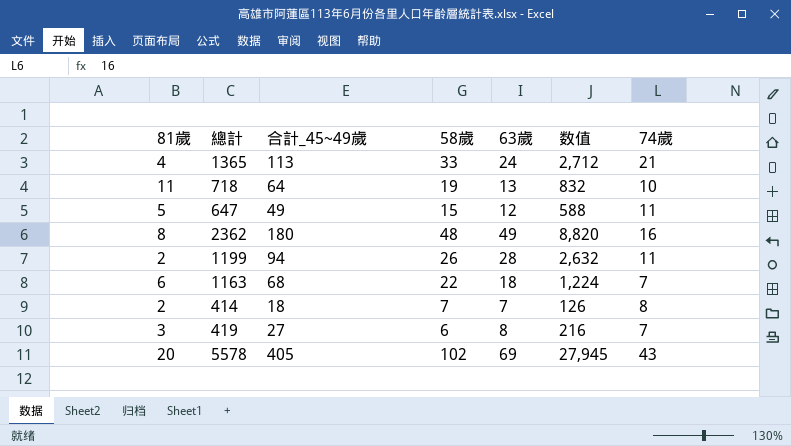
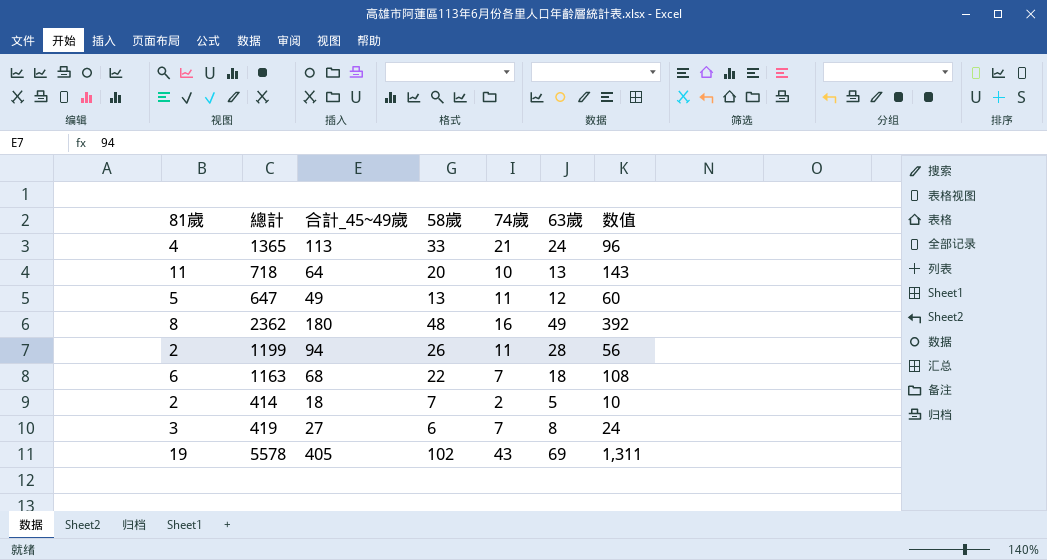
column 74歲 | position: 7 -> 5
column 数值 | formula: [合計_45~49歲] * [63歲] -> [81歲] * [63歲]
718 | 58歲: 19 -> 20
647 | 58歲: 15 -> 13
414 | 74歲: 8 -> 2
414 | 63歲: 7 -> 5
5578 | 81歲: 20 -> 19

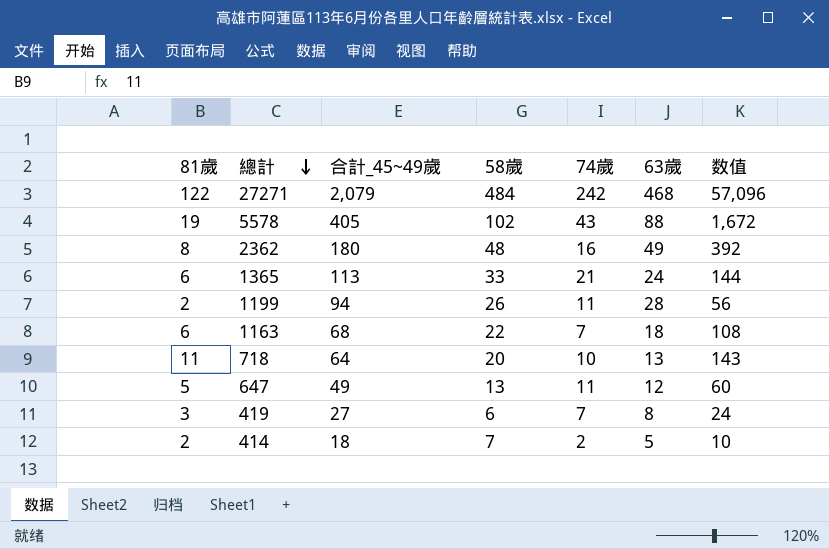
row order: none -> 總計 descending
row 27271: none -> 122 | 2,079 | 484 | 242 | 468 | 57,096
5578 | 63歲: 69 -> 88
5578 | 数值: 1,311 -> 1,672
1365 | 81歲: 4 -> 6
1365 | 数值: 96 -> 144

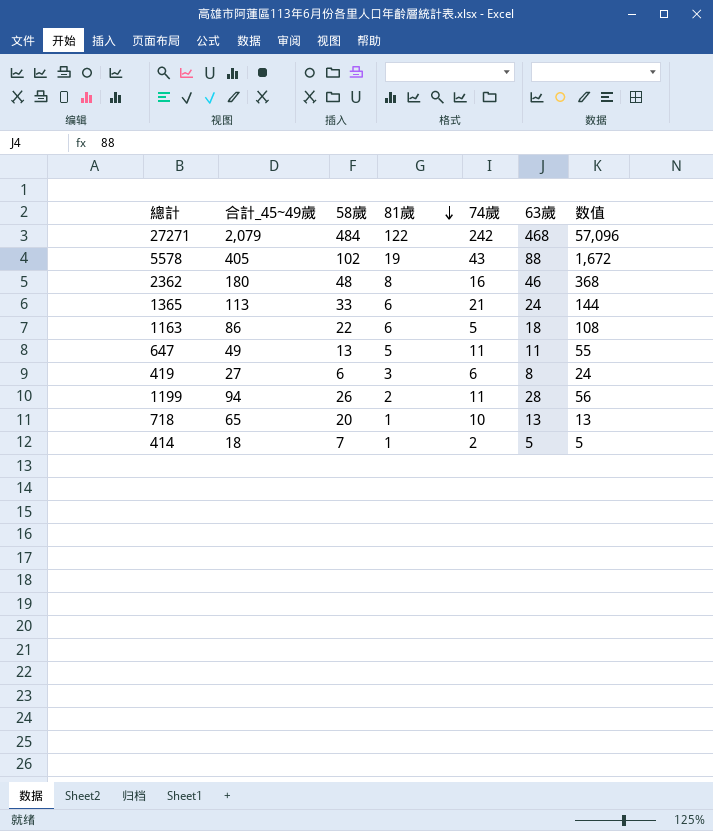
row order: 總計 descending -> 81歲 descending
column 81歲 | position: 1 -> 4
2362 | 63歲: 49 -> 46
2362 | 数值: 392 -> 368
1163 | 合計_45~49歲: 68 -> 86
1163 | 74歲: 7 -> 5
647 | 63歲: 12 -> 11
647 | 数值: 60 -> 55
419 | 74歲: 7 -> 6
718 | 合計_45~49歲: 64 -> 65
718 | 81歲: 11 -> 1
718 | 数值: 143 -> 13
414 | 81歲: 2 -> 1
414 | 数值: 10 -> 5

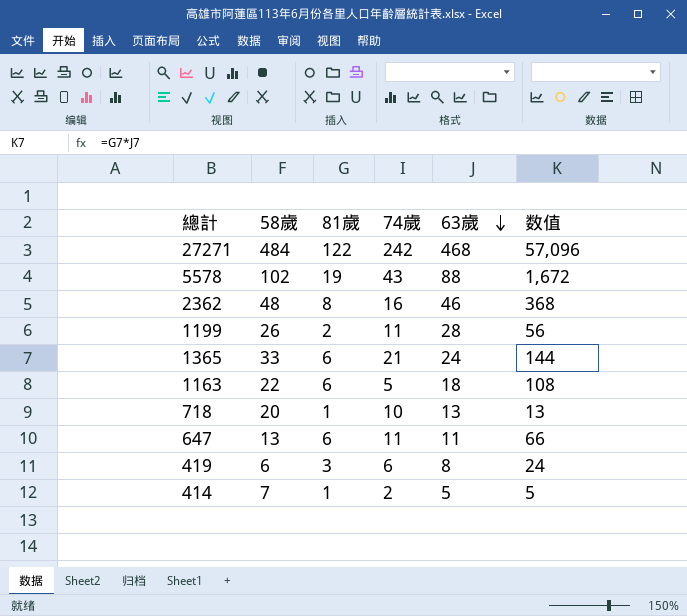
row order: 81歲 descending -> 63歲 descending
column 合計_45~49歲 | position: 2 -> none
647 | 81歲: 5 -> 6
647 | 数值: 55 -> 66

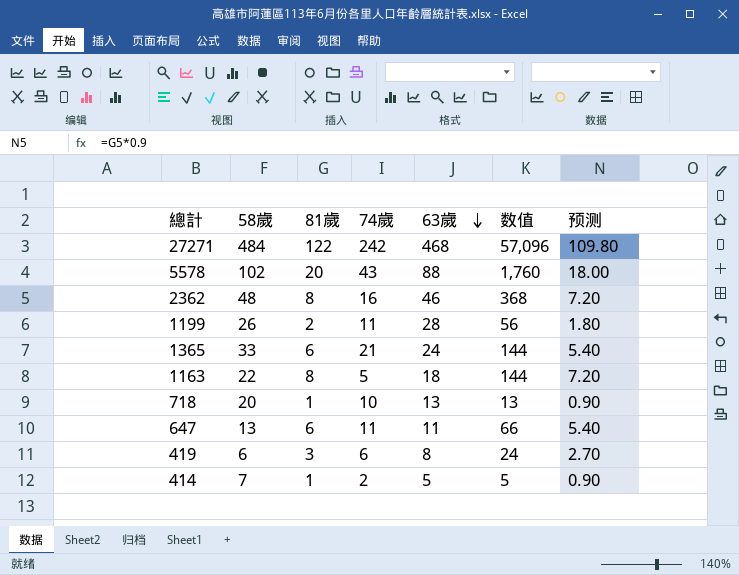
column 预测 | formula: none -> [81歲] * 0.9
5578 | 81歲: 19 -> 20
5578 | 数值: 1,672 -> 1,760
1163 | 81歲: 6 -> 8
1163 | 数值: 108 -> 144

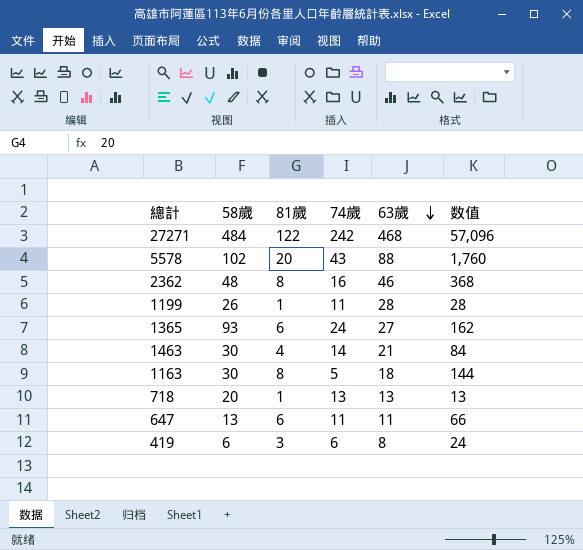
column 预测 | formula: [81歲] * 0.9 -> none
row 414: 7 | 1 | 2 | 5 | 5 | 0.90 -> none
1199 | 81歲: 2 -> 1
1199 | 数值: 56 -> 28
1365 | 58歲: 33 -> 93
1365 | 74歲: 21 -> 24
1365 | 63歲: 24 -> 27
1365 | 数值: 144 -> 162
row 1463: none -> 30 | 4 | 14 | 21 | 84
1163 | 58歲: 22 -> 30
718 | 74歲: 10 -> 13

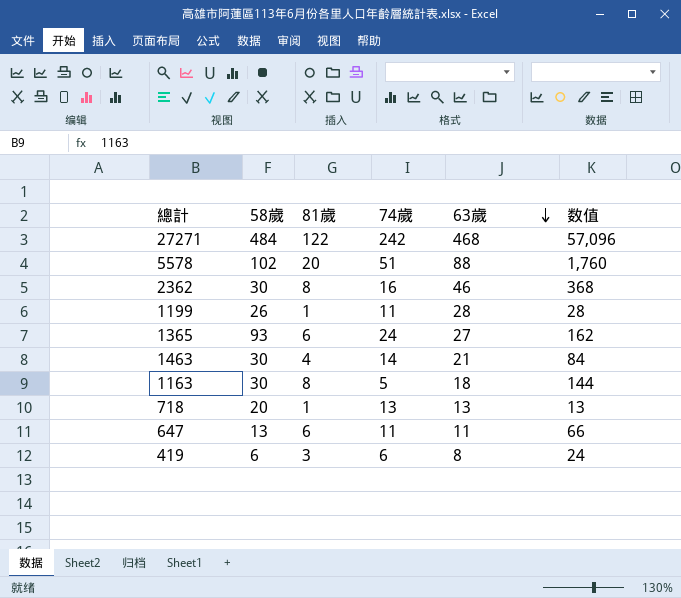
5578 | 74歲: 43 -> 51
2362 | 58歲: 48 -> 30

